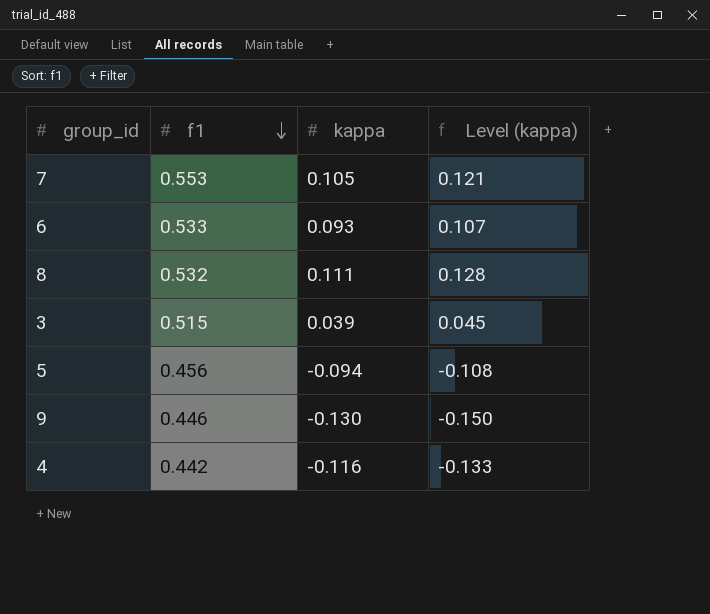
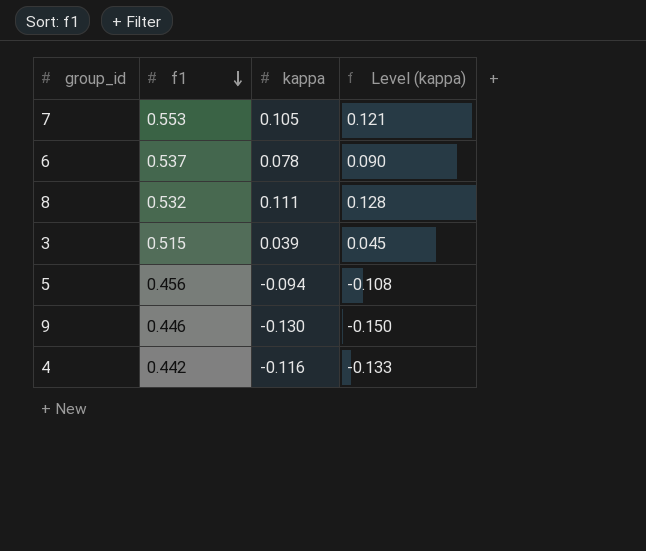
6 | f1: 0.533 -> 0.537
6 | kappa: 0.093 -> 0.078
6 | Level (kappa): 0.107 -> 0.090

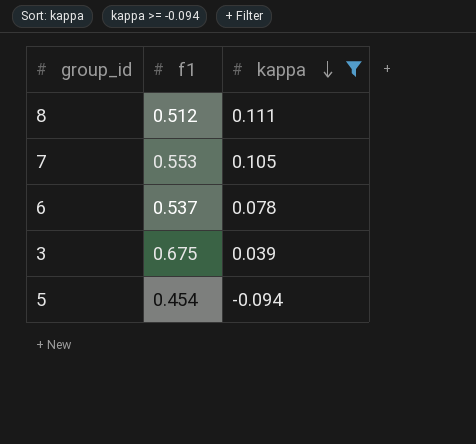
filter: none -> kappa >= -0.094
row order: f1 descending -> kappa descending
column Level (kappa) | formula: [kappa] * 1.15 -> none
8 | f1: 0.532 -> 0.512
3 | f1: 0.515 -> 0.675
5 | f1: 0.456 -> 0.454

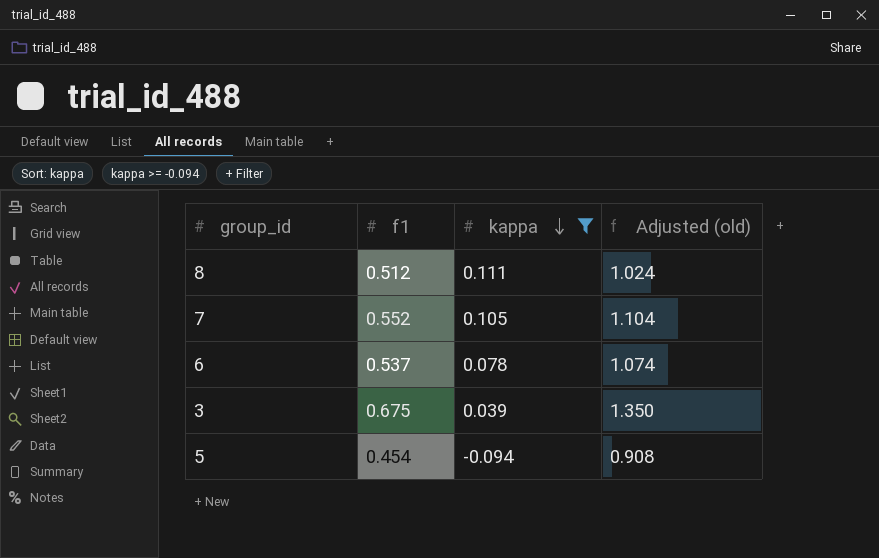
column Adjusted (old) | formula: none -> [f1] * 2
7 | f1: 0.553 -> 0.552

